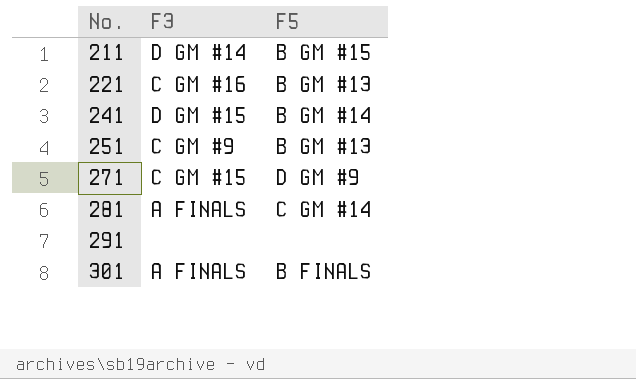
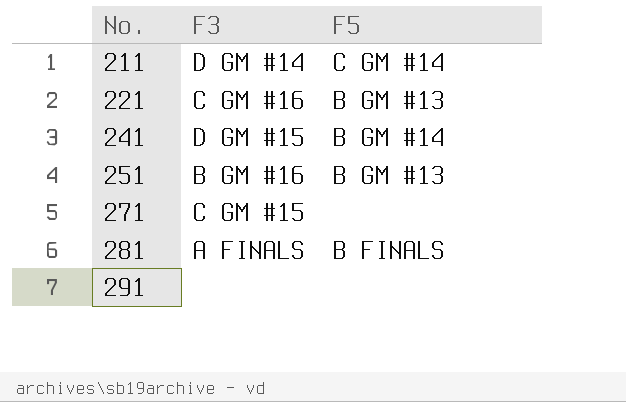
row 301: A FINALS | B FINALS -> none
211 | F5: B GM #15 -> C GM #14
251 | F3: C GM #9 -> B GM #16
271 | F5: D GM #9 -> none
281 | F5: C GM #14 -> B FINALS

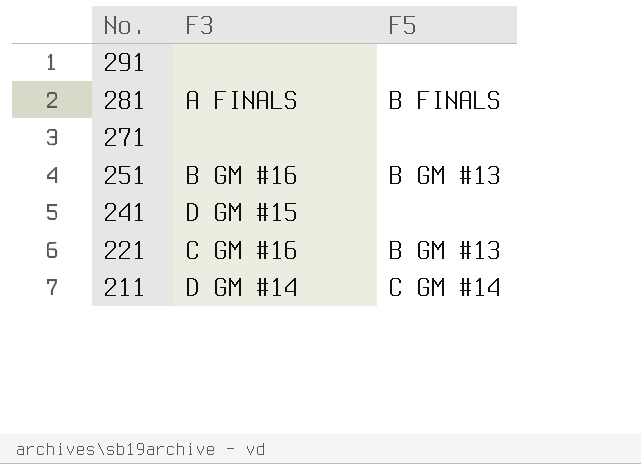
row order: No. ascending -> No. descending
271 | F3: C GM #15 -> none
241 | F5: B GM #14 -> none

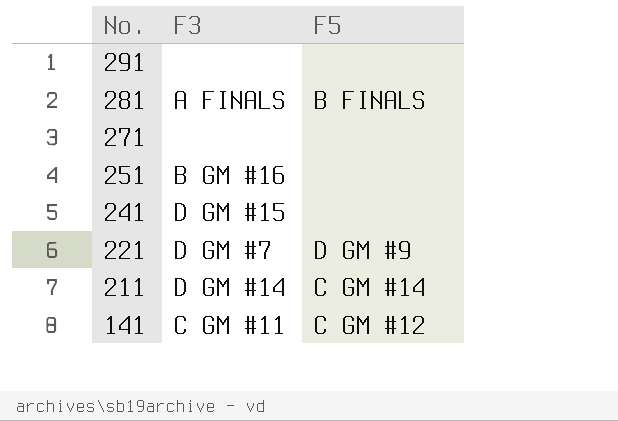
251 | F5: B GM #13 -> none
221 | F3: C GM #16 -> D GM #7
221 | F5: B GM #13 -> D GM #9
row 141: none -> C GM #11 | C GM #12

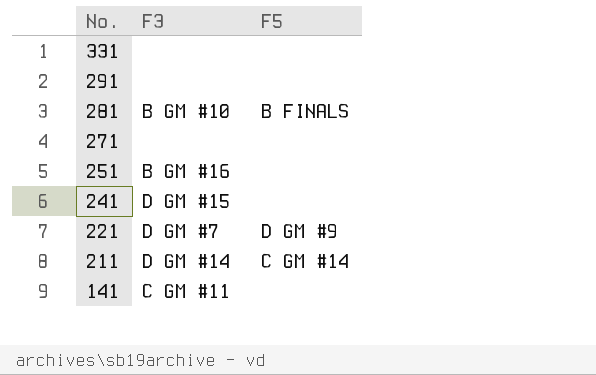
row 331: none -> none | none
281 | F3: A FINALS -> B GM #10
141 | F5: C GM #12 -> none

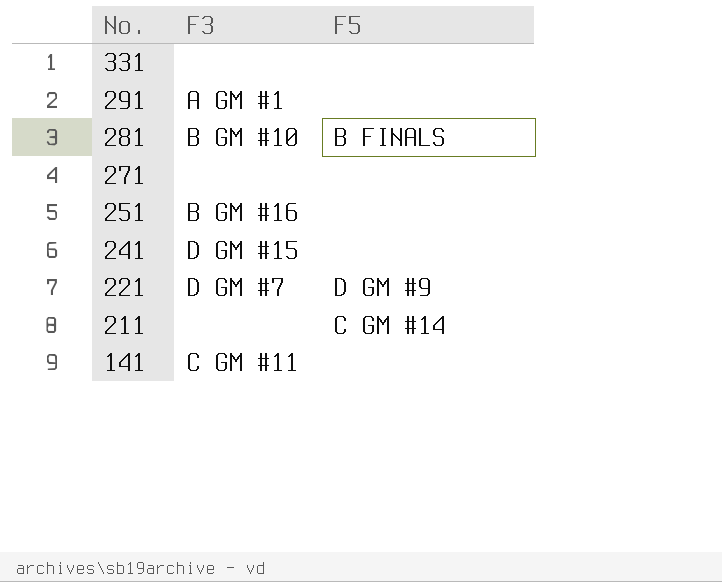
291 | F3: none -> A GM #1
211 | F3: D GM #14 -> none

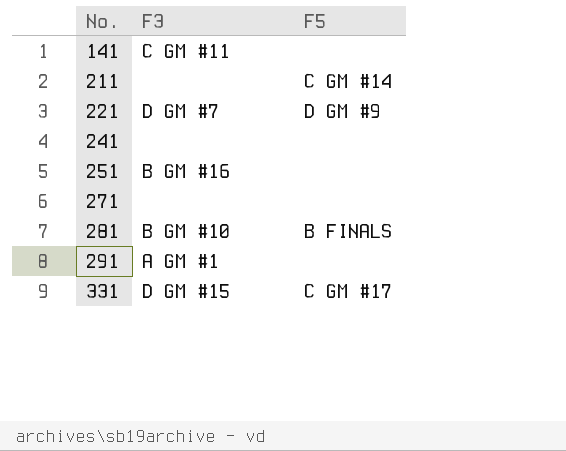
row order: No. descending -> No. ascending
241 | F3: D GM #15 -> none
331 | F3: none -> D GM #15
331 | F5: none -> C GM #17

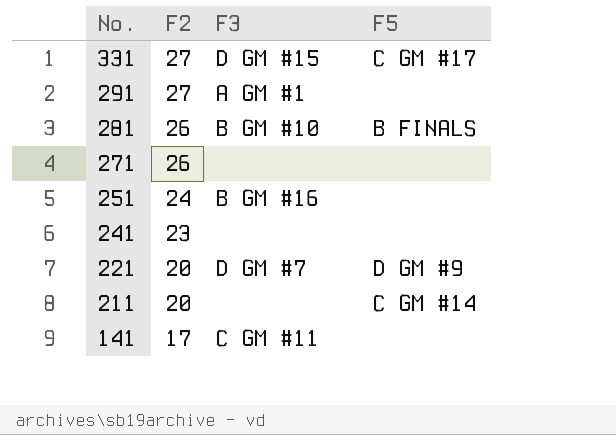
row order: No. ascending -> No. descending
column F2 | position: none -> 2

